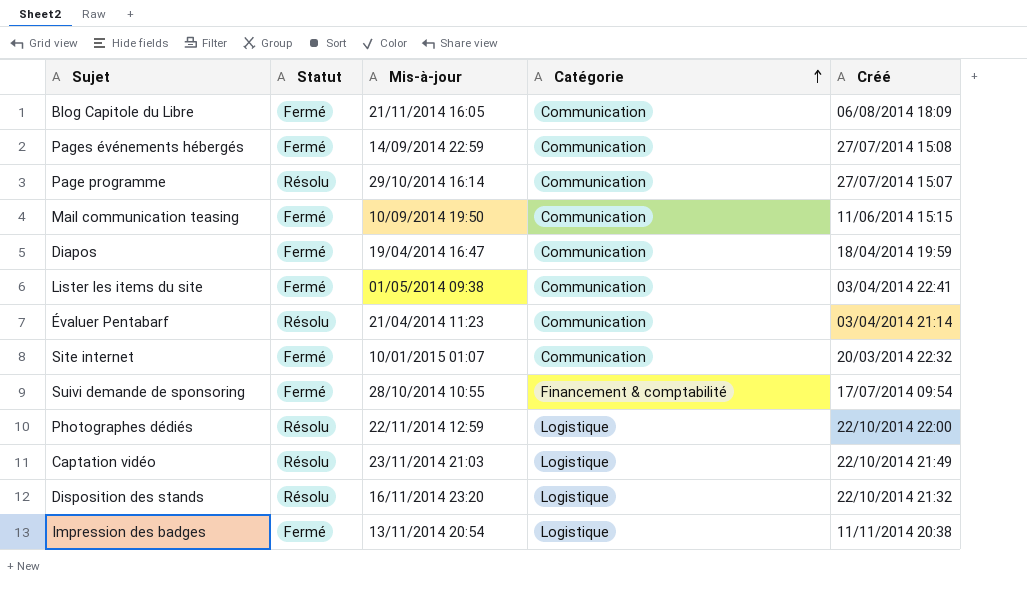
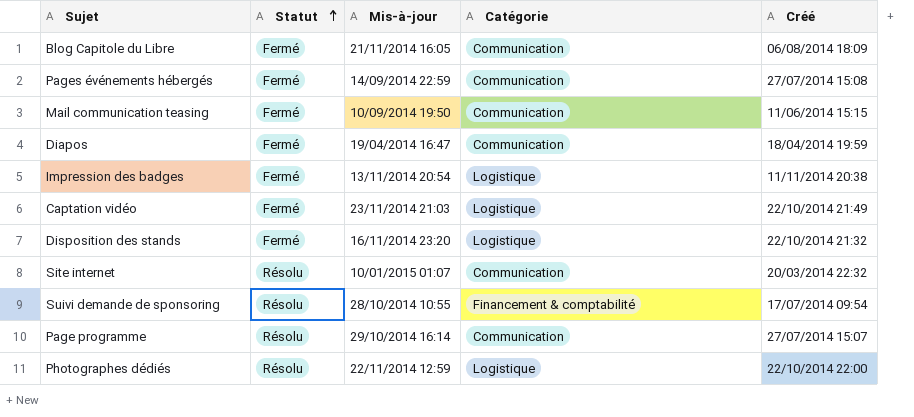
row order: Catégorie ascending -> Statut ascending
row Lister les items du site: Fermé | 01/05/2014 09:38 | Communication | 03/04/2014 22:41 -> none
row Évaluer Pentabarf: Résolu | 21/04/2014 11:23 | Communication | 03/04/2014 21:14 -> none
Captation vidéo | Statut: Résolu -> Fermé
Disposition des stands | Statut: Résolu -> Fermé
Site internet | Statut: Fermé -> Résolu
Suivi demande de sponsoring | Statut: Fermé -> Résolu

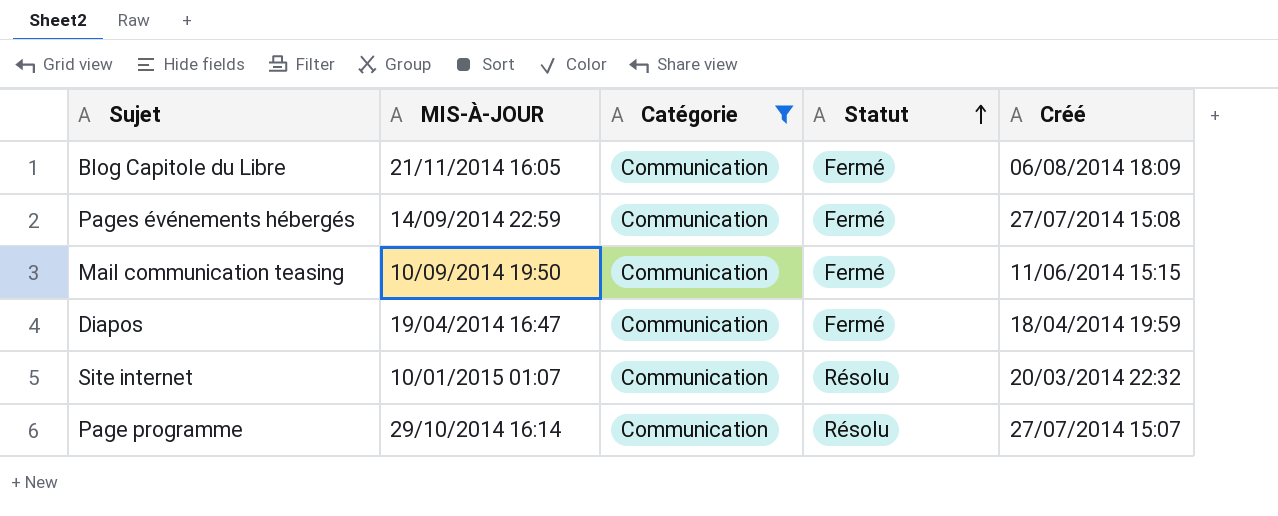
filter: none -> Catégorie = Communication
column name: Mis-à-jour -> MIS-À-JOUR
column Statut | position: 2 -> 4

